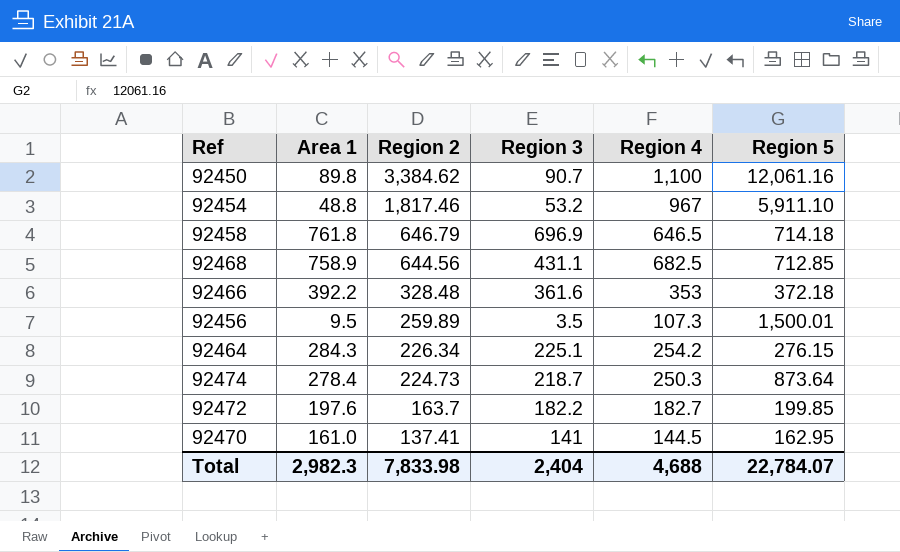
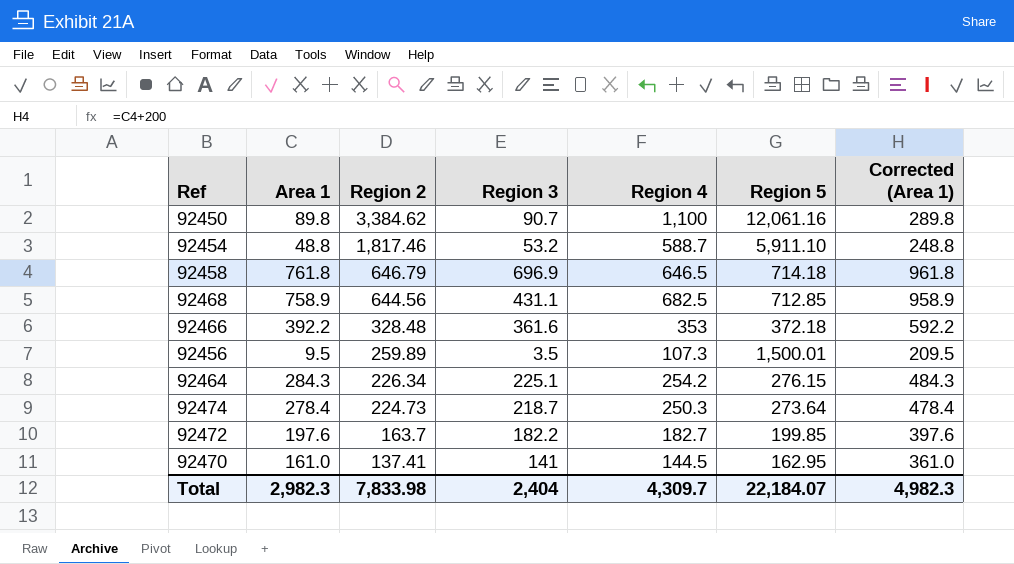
column Corrected (Area 1) | formula: none -> [Area 1] + 200
92454 | Region 4: 967 -> 588.7
92474 | Region 5: 873.64 -> 273.64
Total | Region 4: 4,688 -> 4,309.7
Total | Region 5: 22,784.07 -> 22,184.07

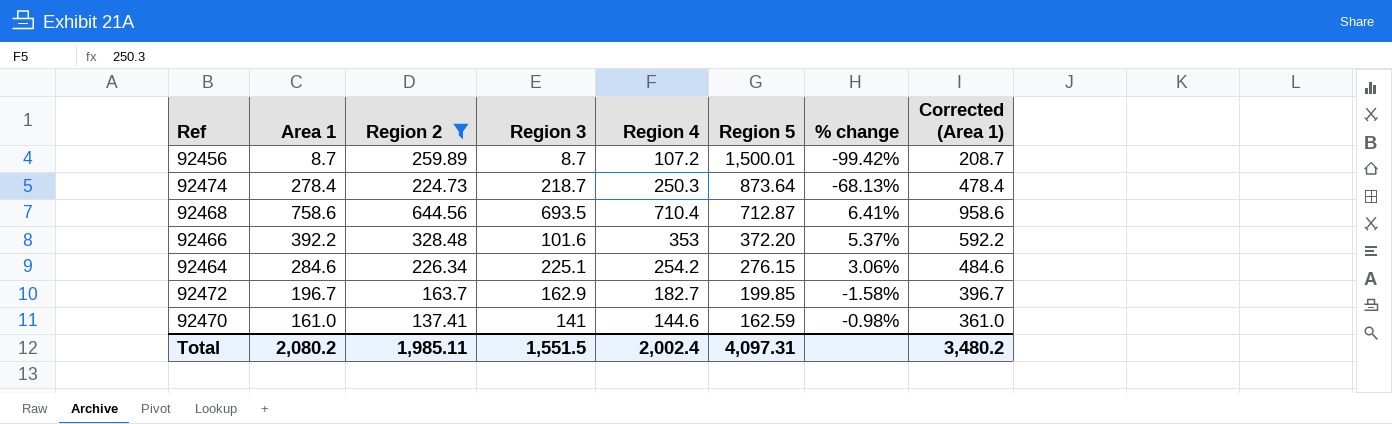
filter: none -> Region 2 <= 644.56
row order: Region 2 descending -> Region 5 descending
column % change | formula: none -> ([Area 1] - [Region 5]) / [Region 5]
92456 | Area 1: 9.5 -> 8.7
92456 | Region 3: 3.5 -> 8.7
92456 | Region 4: 107.3 -> 107.2
92456 | Corrected (Area 1): 209.5 -> 208.7
92474 | Region 5: 273.64 -> 873.64
92468 | Area 1: 758.9 -> 758.6
92468 | Region 3: 431.1 -> 693.5
92468 | Region 4: 682.5 -> 710.4
92468 | Region 5: 712.85 -> 712.87
92468 | Corrected (Area 1): 958.9 -> 958.6
92466 | Region 3: 361.6 -> 101.6
92466 | Region 5: 372.18 -> 372.20
92464 | Area 1: 284.3 -> 284.6
92464 | Corrected (Area 1): 484.3 -> 484.6
92472 | Area 1: 197.6 -> 196.7
92472 | Region 3: 182.2 -> 162.9
92472 | Corrected (Area 1): 397.6 -> 396.7
92470 | Region 4: 144.5 -> 144.6
92470 | Region 5: 162.95 -> 162.59
Total | Area 1: 2,982.3 -> 2,080.2
Total | Region 2: 7,833.98 -> 1,985.11
Total | Region 3: 2,404 -> 1,551.5
Total | Region 4: 4,309.7 -> 2,002.4
Total | Region 5: 22,184.07 -> 4,097.31
Total | Corrected (Area 1): 4,982.3 -> 3,480.2

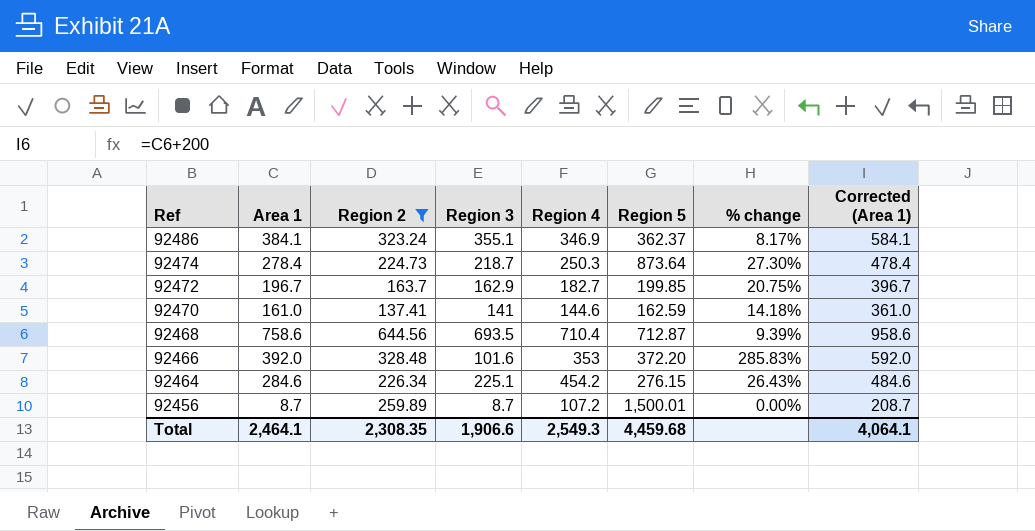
row order: Region 5 descending -> Ref descending
column % change | formula: ([Area 1] - [Region 5]) / [Region 5] -> ([Area 1] - [Region 3]) / [Region 3]
row 92486: none -> 384.1 | 323.24 | 355.1 | 346.9 | 362.37 | 8.17% | 584.1
92466 | Area 1: 392.2 -> 392.0
92466 | Corrected (Area 1): 592.2 -> 592.0
92464 | Region 4: 254.2 -> 454.2
Total | Area 1: 2,080.2 -> 2,464.1
Total | Region 2: 1,985.11 -> 2,308.35
Total | Region 3: 1,551.5 -> 1,906.6
Total | Region 4: 2,002.4 -> 2,549.3
Total | Region 5: 4,097.31 -> 4,459.68
Total | Corrected (Area 1): 3,480.2 -> 4,064.1

